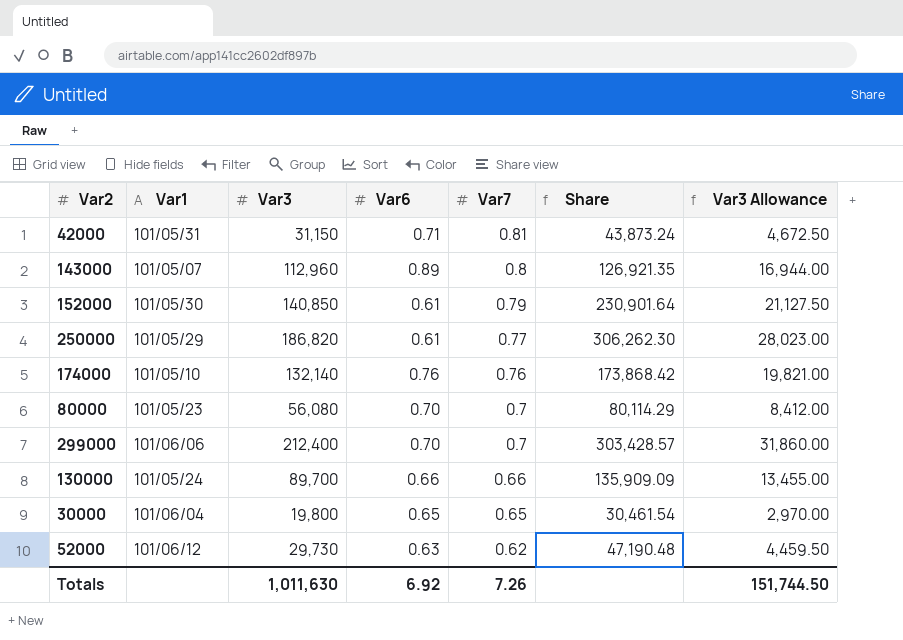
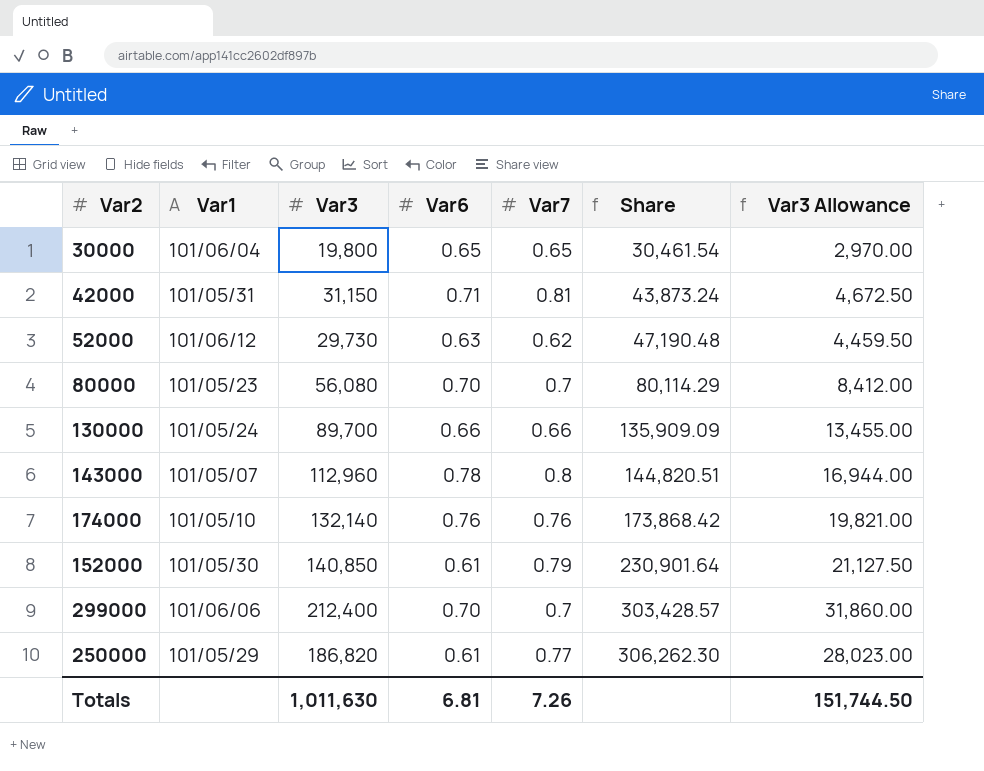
row order: Var7 descending -> Share ascending
143000 | Var6: 0.89 -> 0.78
143000 | Share: 126,921.35 -> 144,820.51
Totals | Var6: 6.92 -> 6.81

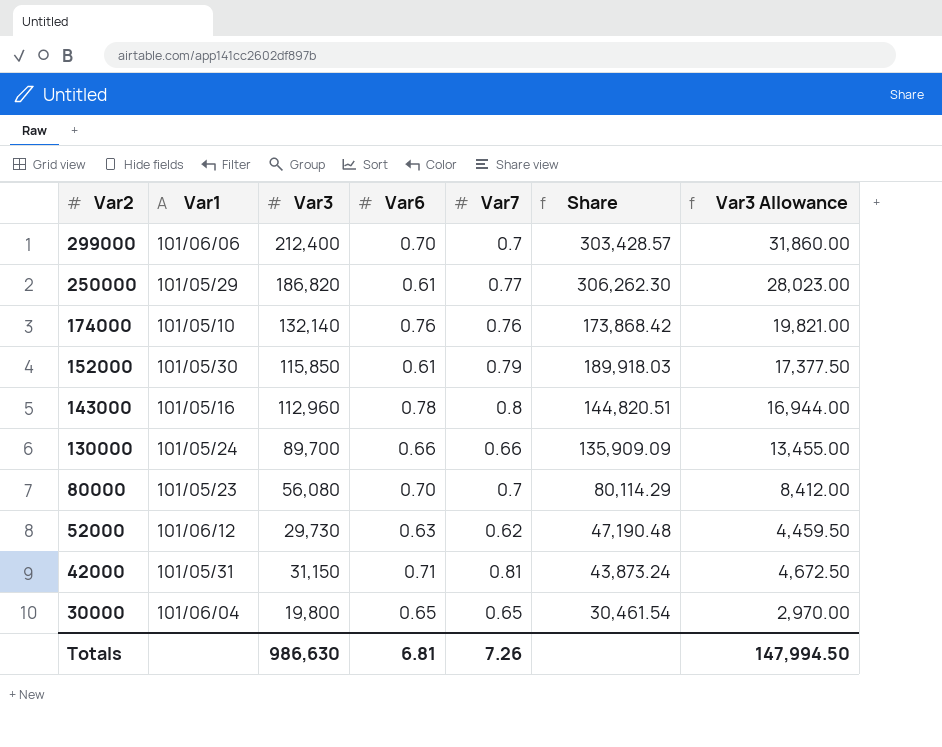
row order: Share ascending -> Var2 descending
152000 | Var3: 140,850 -> 115,850
152000 | Share: 230,901.64 -> 189,918.03
152000 | Var3 Allowance: 21,127.50 -> 17,377.50
143000 | Var1: 101/05/07 -> 101/05/16
Totals | Var3: 1,011,630 -> 986,630
Totals | Var3 Allowance: 151,744.50 -> 147,994.50

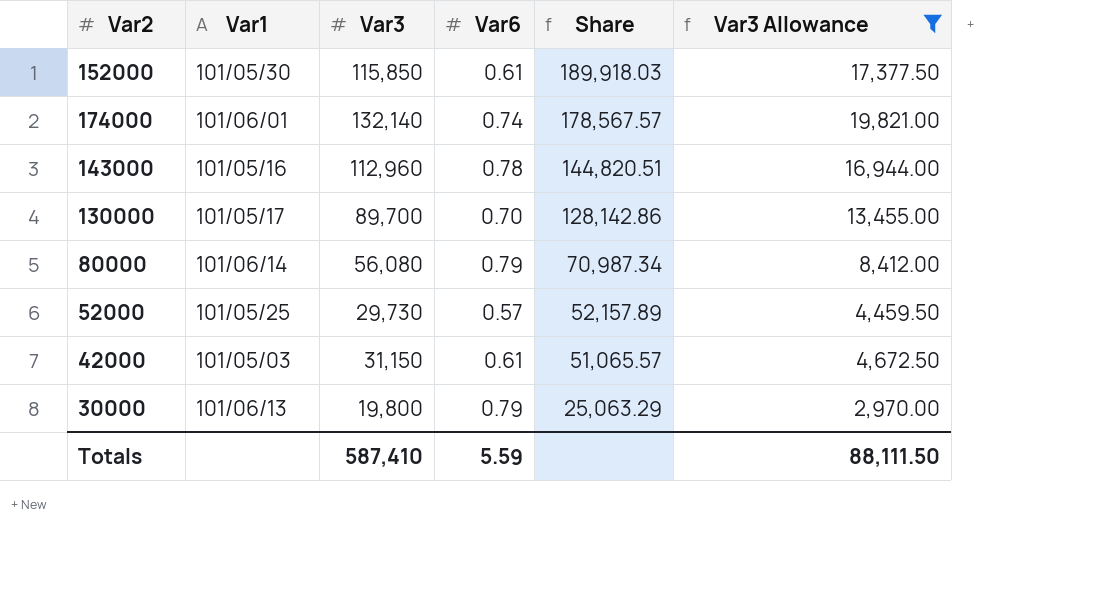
filter: none -> Var3 Allowance <= 19,821.00
row order: Var2 descending -> Share descending
column Var7 | position: 5 -> none
174000 | Var1: 101/05/10 -> 101/06/01
174000 | Var6: 0.76 -> 0.74
174000 | Share: 173,868.42 -> 178,567.57
130000 | Var1: 101/05/24 -> 101/05/17
130000 | Var6: 0.66 -> 0.70
130000 | Share: 135,909.09 -> 128,142.86
80000 | Var1: 101/05/23 -> 101/06/14
80000 | Var6: 0.70 -> 0.79
80000 | Share: 80,114.29 -> 70,987.34
52000 | Var1: 101/06/12 -> 101/05/25
52000 | Var6: 0.63 -> 0.57
52000 | Share: 47,190.48 -> 52,157.89
42000 | Var1: 101/05/31 -> 101/05/03
42000 | Var6: 0.71 -> 0.61
42000 | Share: 43,873.24 -> 51,065.57
30000 | Var1: 101/06/04 -> 101/06/13
30000 | Var6: 0.65 -> 0.79
30000 | Share: 30,461.54 -> 25,063.29
Totals | Var3: 986,630 -> 587,410
Totals | Var6: 6.81 -> 5.59
Totals | Var3 Allowance: 147,994.50 -> 88,111.50

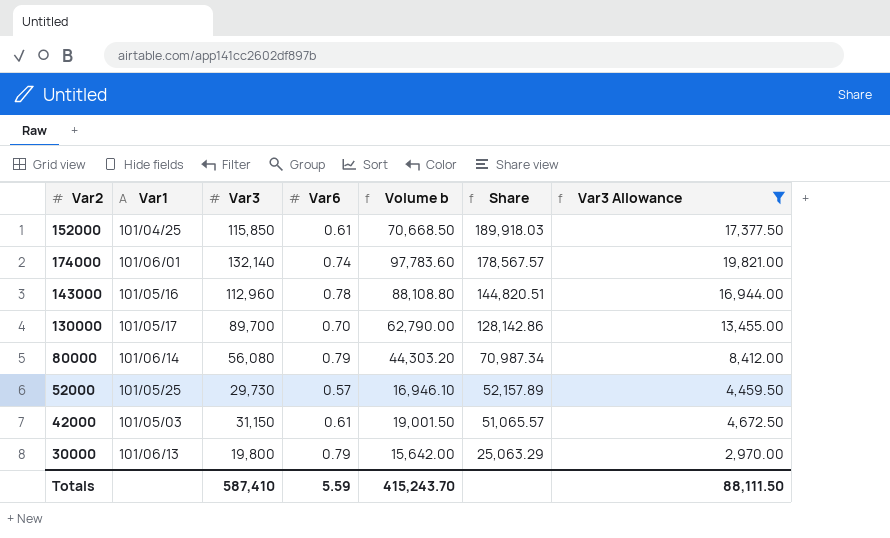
column Volume b | formula: none -> [Var3] * [Var6]
152000 | Var1: 101/05/30 -> 101/04/25

